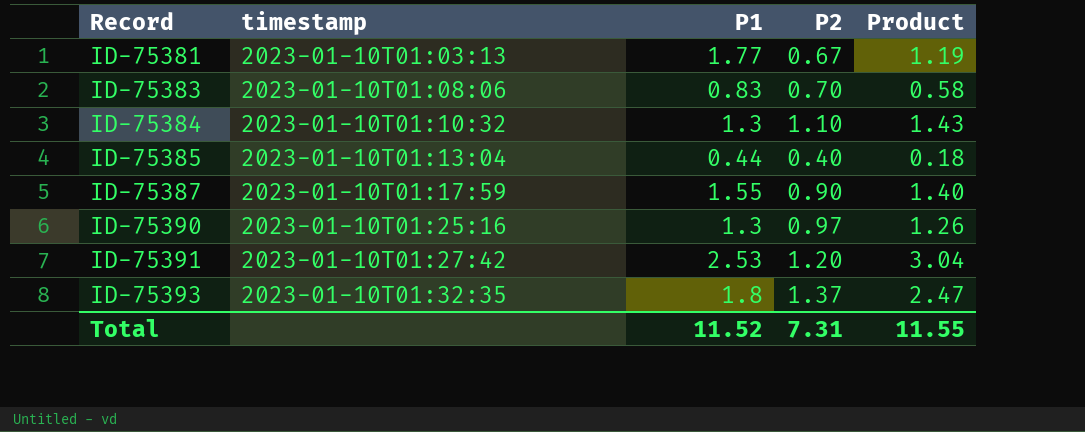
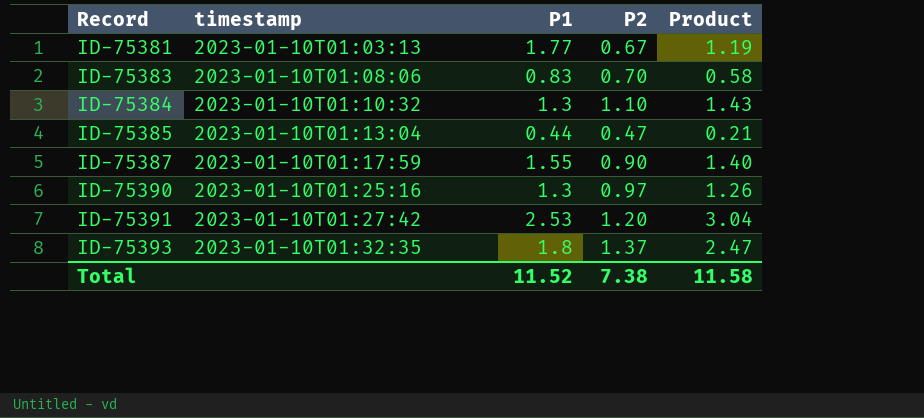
ID-75385 | P2: 0.40 -> 0.47
ID-75385 | Product: 0.18 -> 0.21
Total | P2: 7.31 -> 7.38
Total | Product: 11.55 -> 11.58

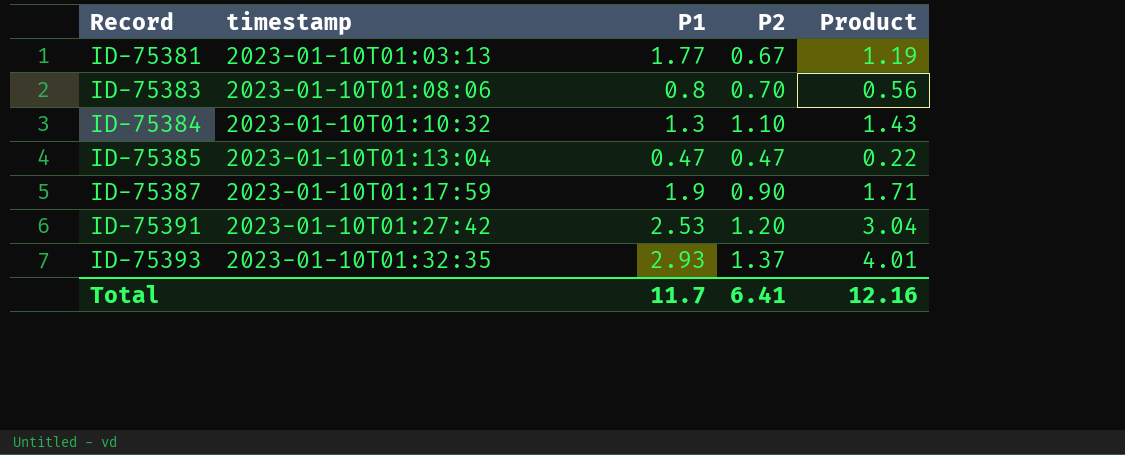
row ID-75390: 2023-01-10T01:25:16 | 1.3 | 0.97 | 1.26 -> none
ID-75383 | P1: 0.83 -> 0.8
ID-75383 | Product: 0.58 -> 0.56
ID-75385 | P1: 0.44 -> 0.47
ID-75385 | Product: 0.21 -> 0.22
ID-75387 | P1: 1.55 -> 1.9
ID-75387 | Product: 1.40 -> 1.71
ID-75393 | P1: 1.8 -> 2.93
ID-75393 | Product: 2.47 -> 4.01
Total | P1: 11.52 -> 11.7
Total | P2: 7.38 -> 6.41
Total | Product: 11.58 -> 12.16

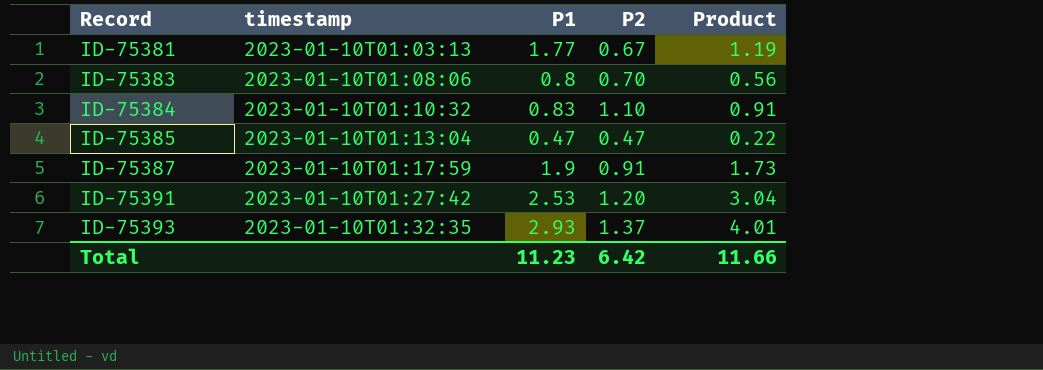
ID-75384 | P1: 1.3 -> 0.83
ID-75384 | Product: 1.43 -> 0.91
ID-75387 | P2: 0.90 -> 0.91
ID-75387 | Product: 1.71 -> 1.73
Total | P1: 11.7 -> 11.23
Total | P2: 6.41 -> 6.42
Total | Product: 12.16 -> 11.66

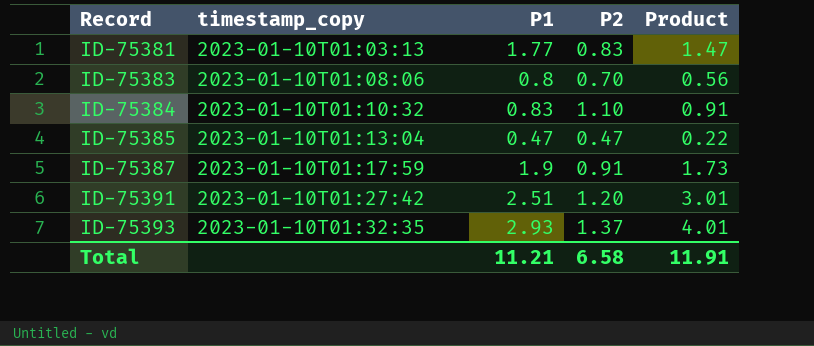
column name: timestamp -> timestamp_copy
ID-75381 | P2: 0.67 -> 0.83
ID-75381 | Product: 1.19 -> 1.47
ID-75391 | P1: 2.53 -> 2.51
ID-75391 | Product: 3.04 -> 3.01
Total | P1: 11.23 -> 11.21
Total | P2: 6.42 -> 6.58
Total | Product: 11.66 -> 11.91

